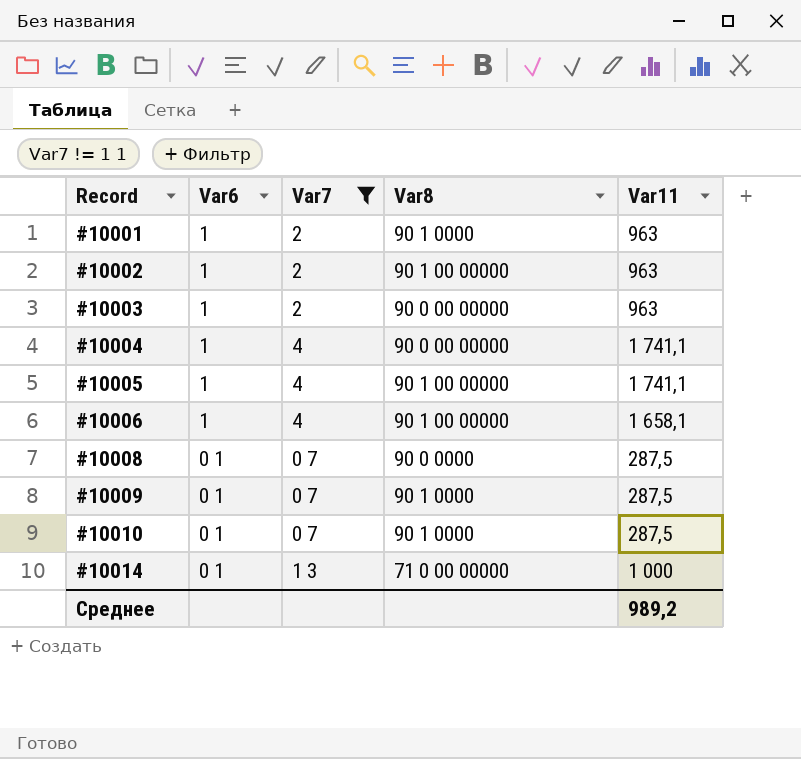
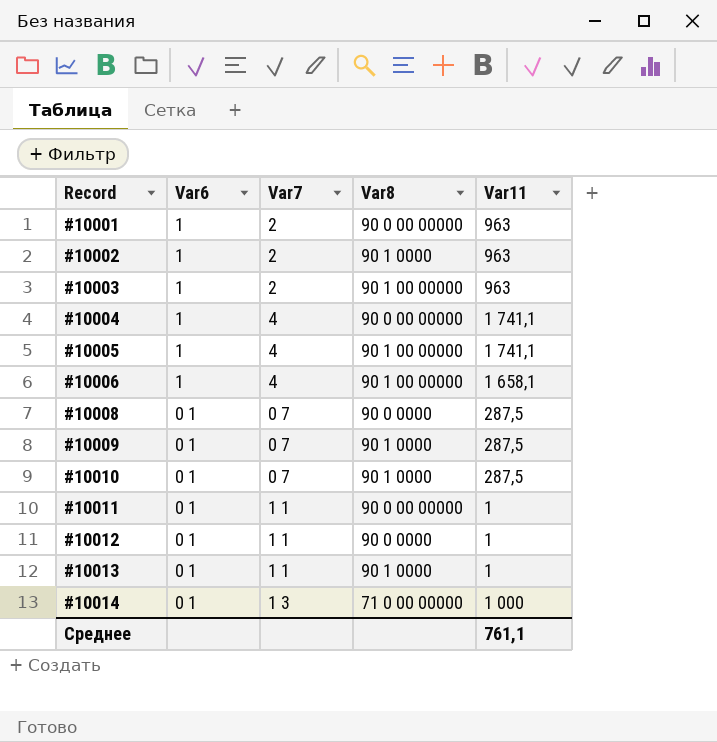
filter: Var7 != 1 1 -> none
#10001 | Var8: 90 1 0000 -> 90 0 00 00000
#10002 | Var8: 90 1 00 00000 -> 90 1 0000
#10003 | Var8: 90 0 00 00000 -> 90 1 00 00000
Среднее | Var11: 989,2 -> 761,1

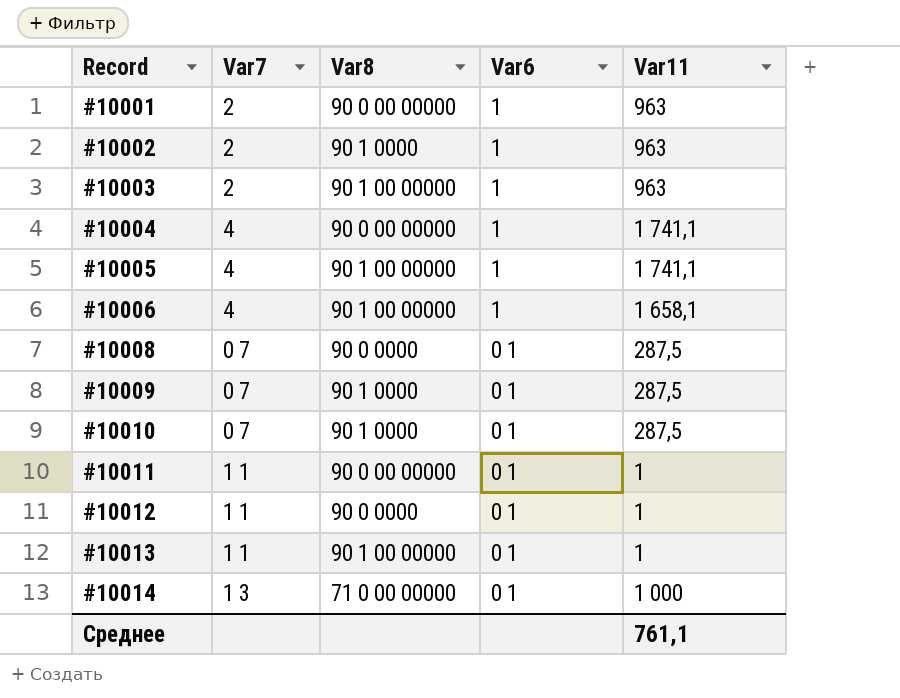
column Var6 | position: 2 -> 4
#10013 | Var8: 90 1 0000 -> 90 1 00 00000

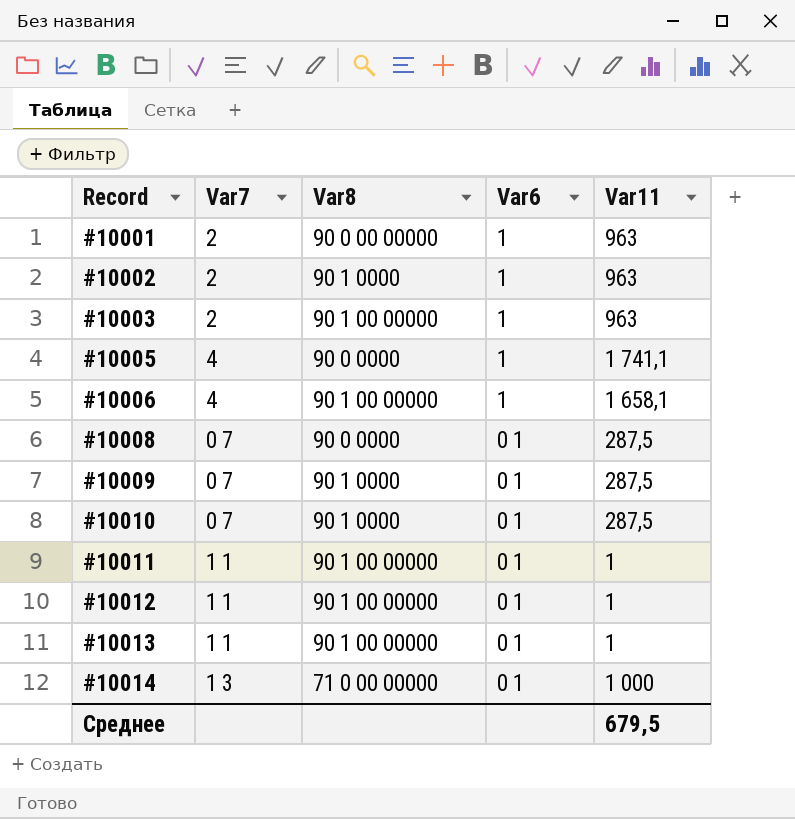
row #10004: 4 | 90 0 00 00000 | 1 | 1 741,1 -> none
#10005 | Var8: 90 1 00 00000 -> 90 0 0000
#10011 | Var8: 90 0 00 00000 -> 90 1 00 00000
#10012 | Var8: 90 0 0000 -> 90 1 00 00000
Среднее | Var11: 761,1 -> 679,5

